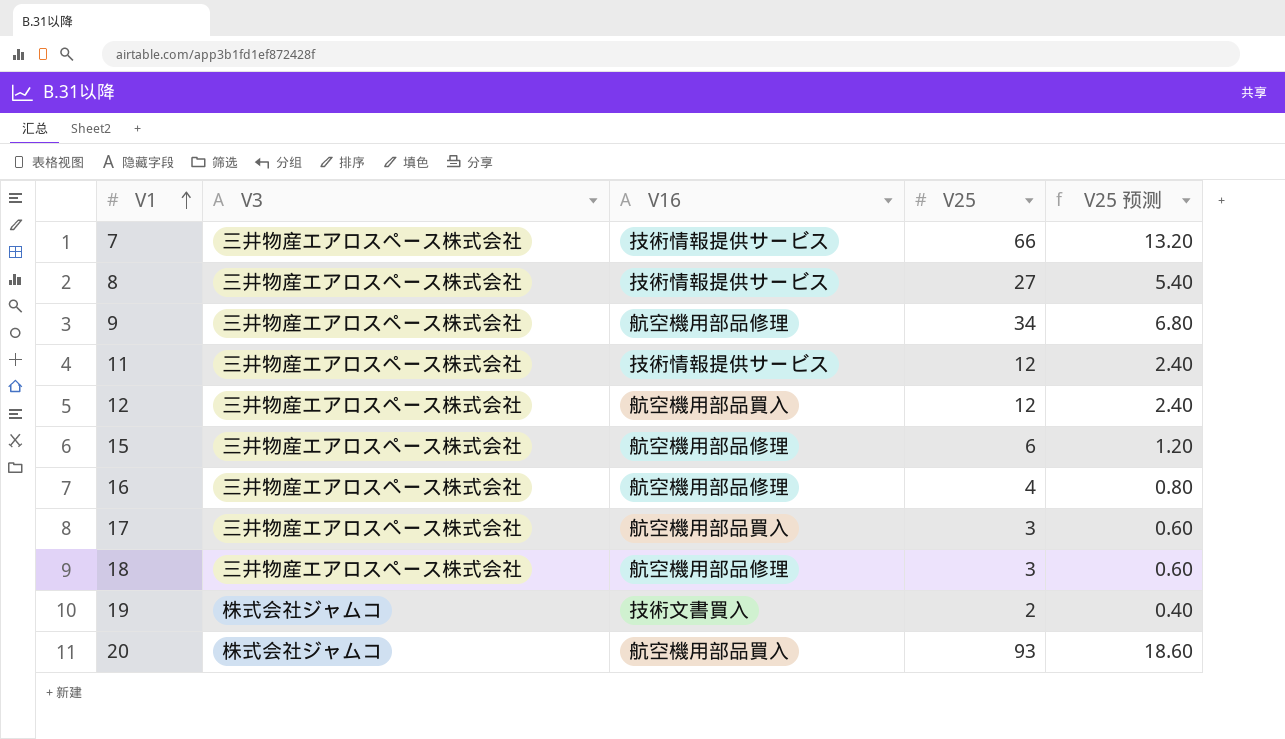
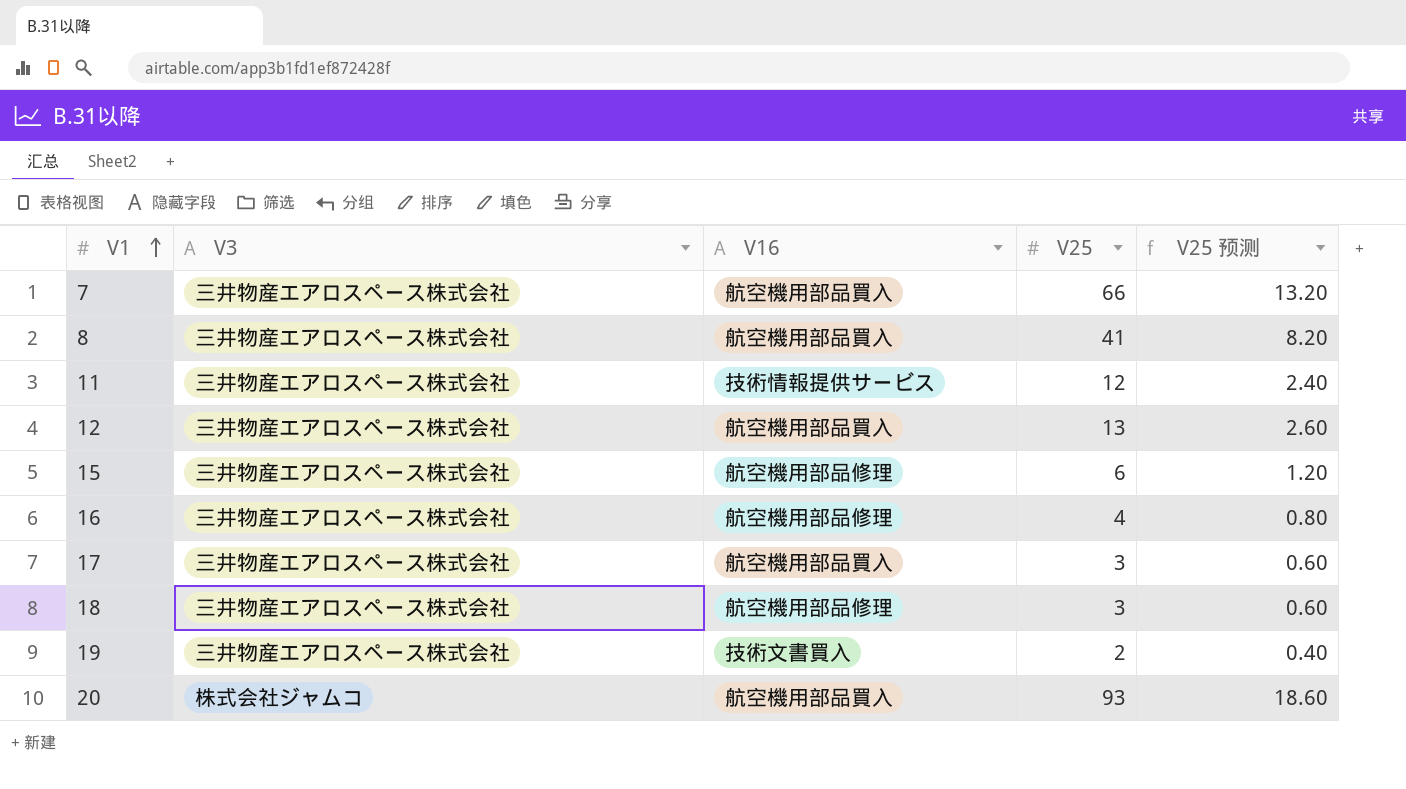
row 9: 三井物産エアロスペース株式会社 | 航空機用部品修理 | 34 | 6.80 -> none
7 | V16: 技術情報提供サービス -> 航空機用部品買入
8 | V16: 技術情報提供サービス -> 航空機用部品買入
8 | V25: 27 -> 41
8 | V25 预测: 5.40 -> 8.20
12 | V25: 12 -> 13
12 | V25 预测: 2.40 -> 2.60
19 | V3: 株式会社ジャムコ -> 三井物産エアロスペース株式会社

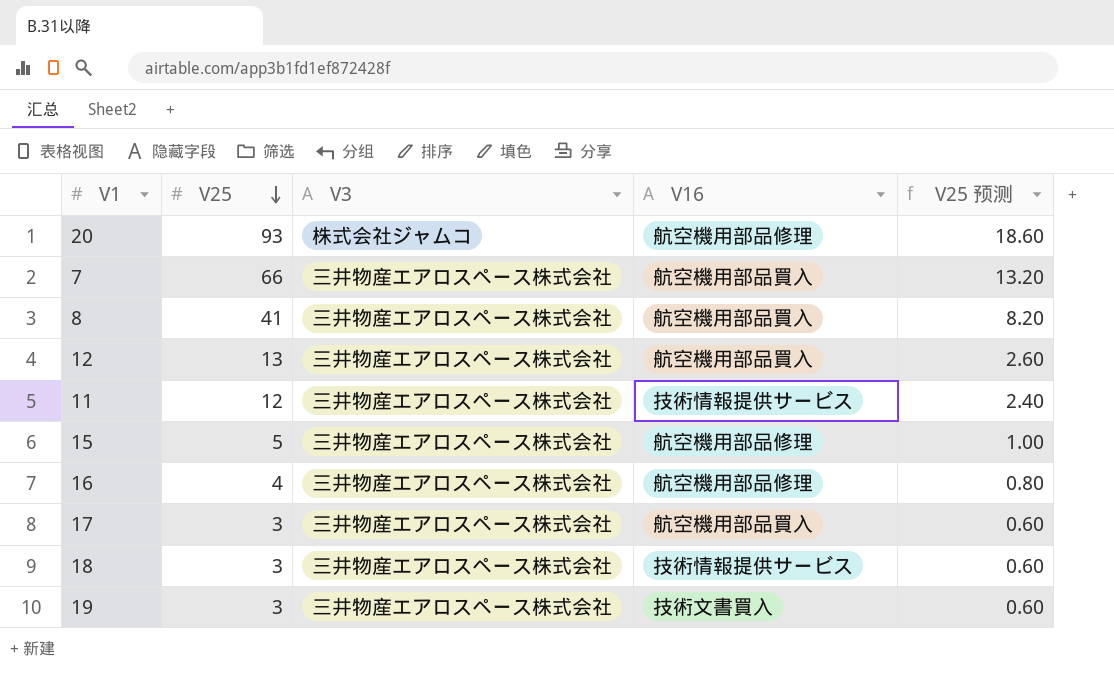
row order: V1 ascending -> V25 descending
column V25 | position: 4 -> 2
20 | V16: 航空機用部品買入 -> 航空機用部品修理
15 | V25: 6 -> 5
15 | V25 预测: 1.20 -> 1.00
18 | V16: 航空機用部品修理 -> 技術情報提供サービス
19 | V25: 2 -> 3
19 | V25 预测: 0.40 -> 0.60

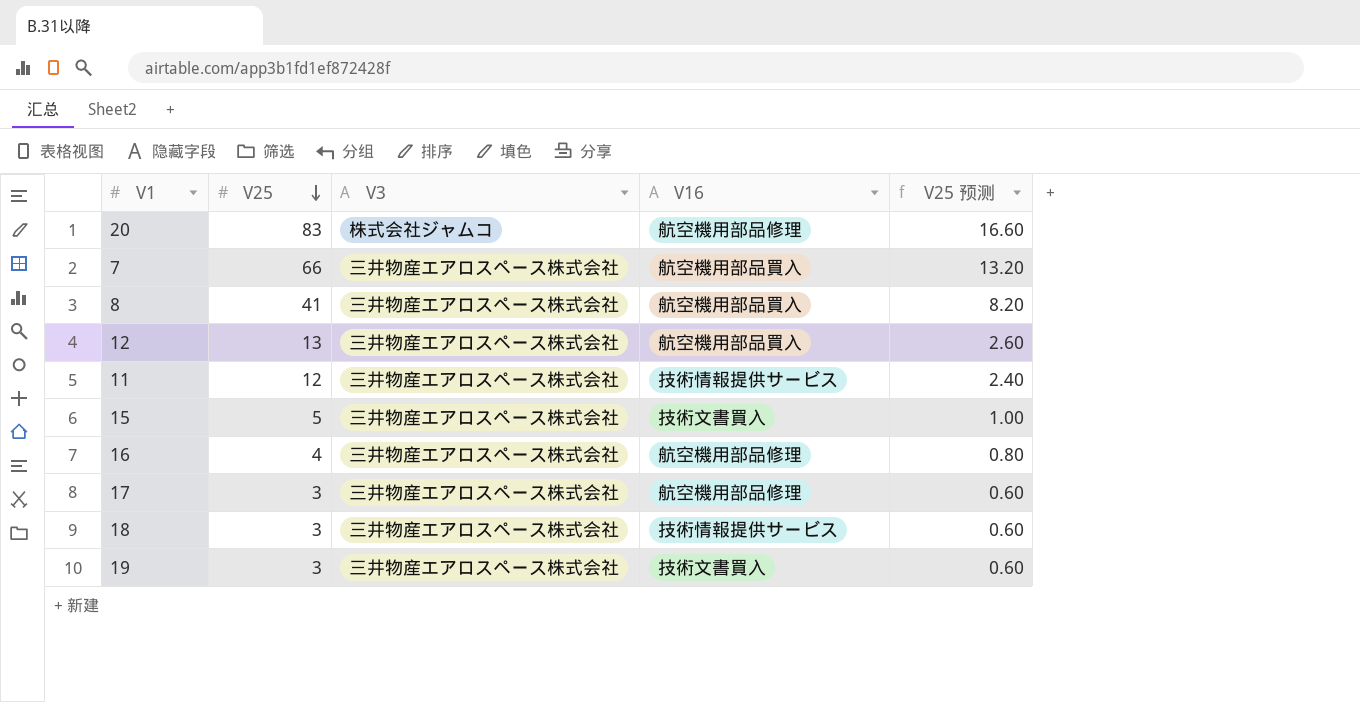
20 | V25: 93 -> 83
20 | V25 预测: 18.60 -> 16.60
15 | V16: 航空機用部品修理 -> 技術文書買入
17 | V16: 航空機用部品買入 -> 航空機用部品修理

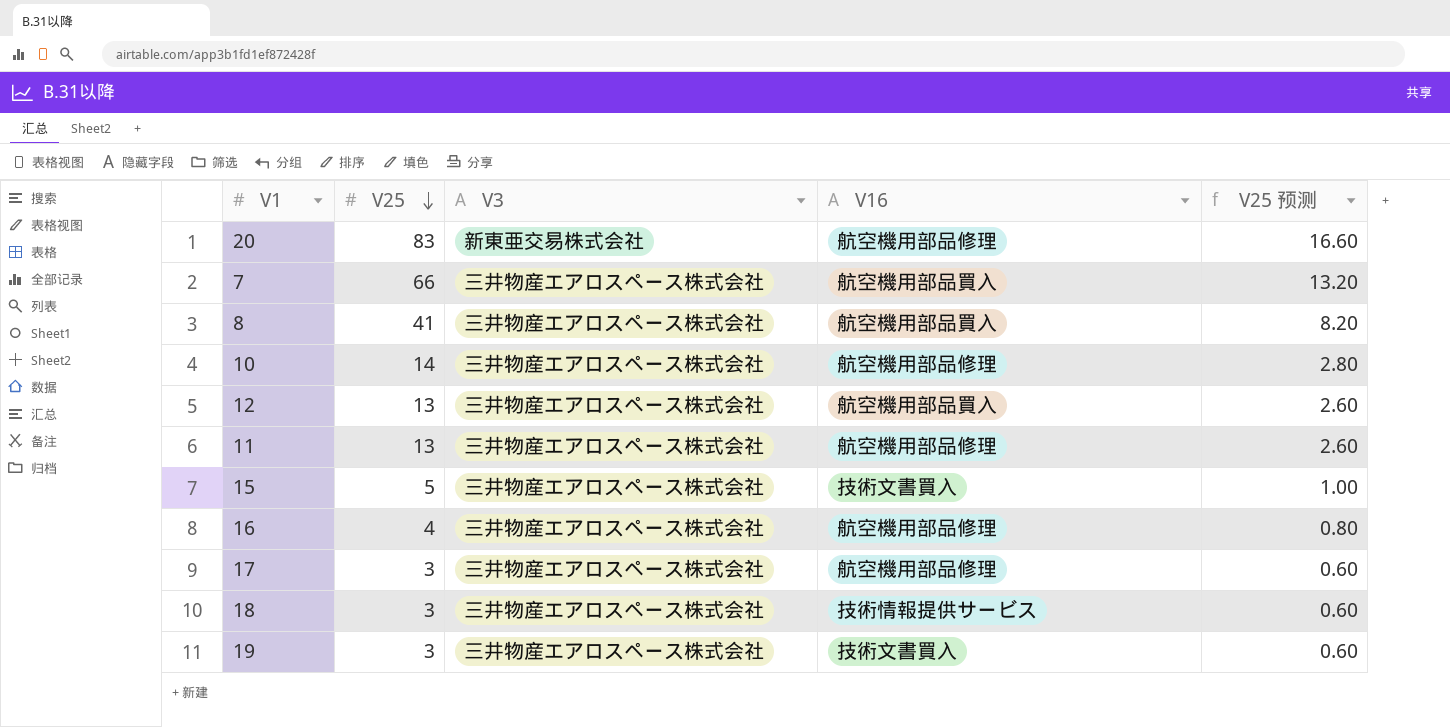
20 | V3: 株式会社ジャムコ -> 新東亜交易株式会社
row 10: none -> 14 | 三井物産エアロスペース株式会社 | 航空機用部品修理 | 2.80
11 | V25: 12 -> 13
11 | V16: 技術情報提供サービス -> 航空機用部品修理
11 | V25 预测: 2.40 -> 2.60

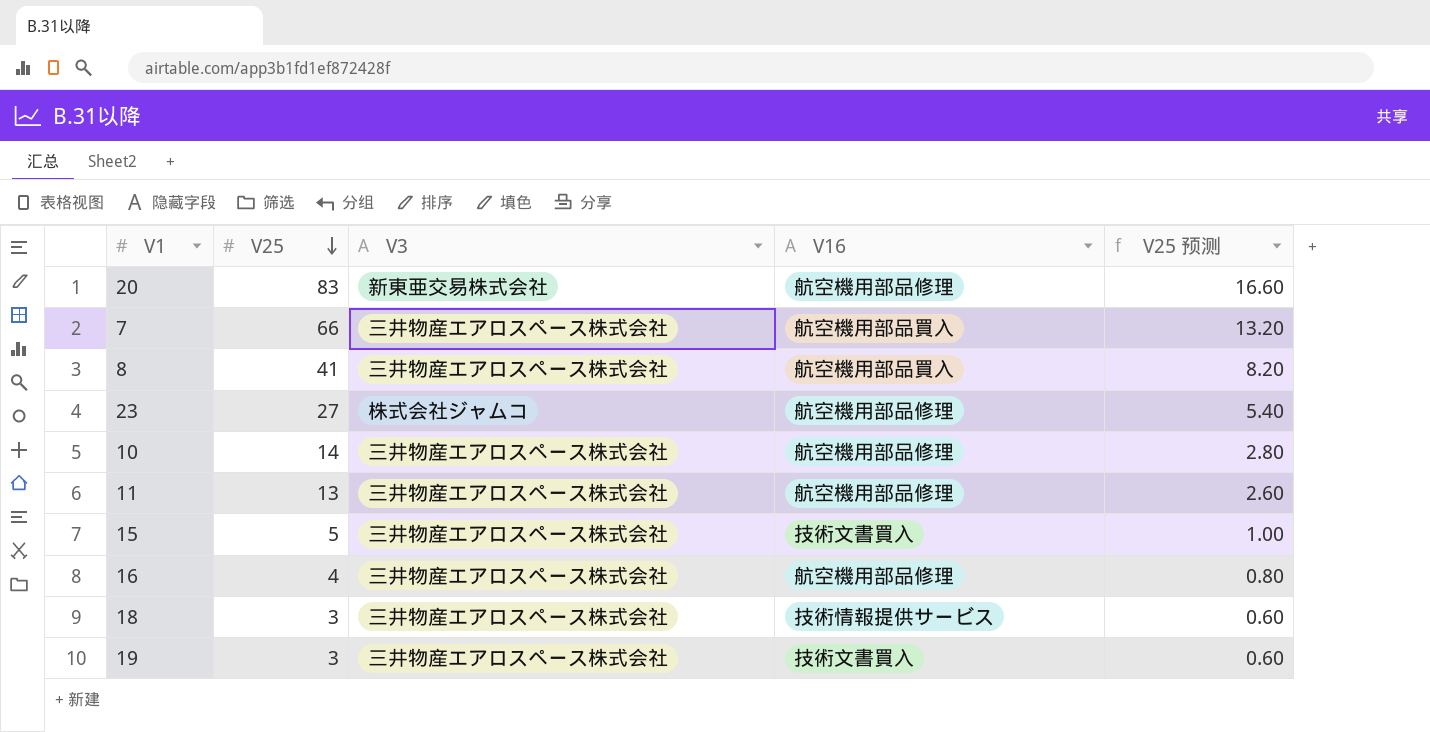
row 12: 13 | 三井物産エアロスペース株式会社 | 航空機用部品買入 | 2.60 -> none
row 17: 3 | 三井物産エアロスペース株式会社 | 航空機用部品修理 | 0.60 -> none
row 23: none -> 27 | 株式会社ジャムコ | 航空機用部品修理 | 5.40

